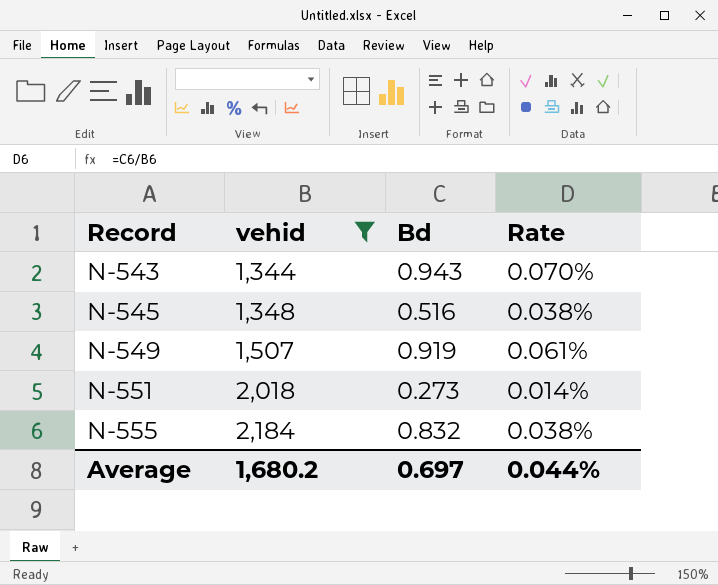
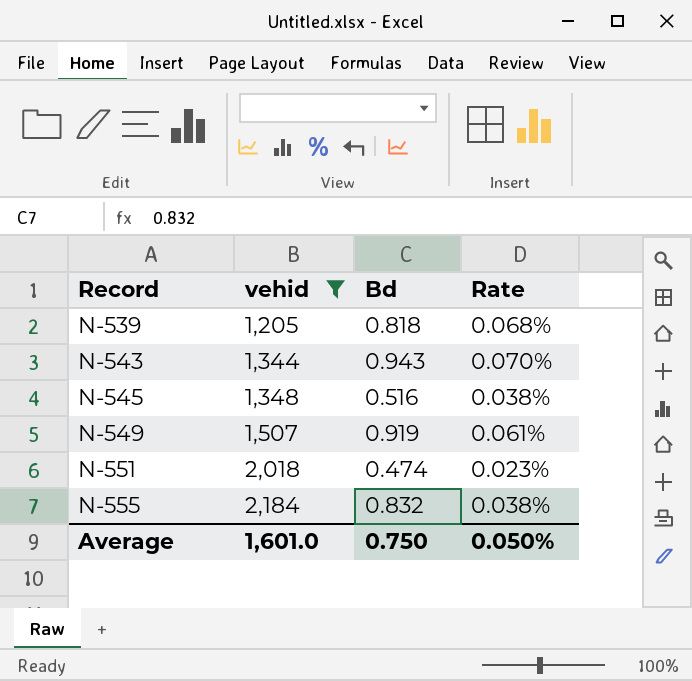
row N-539: none -> 1,205 | 0.818 | 0.068%
N-551 | Bd: 0.273 -> 0.474
N-551 | Rate: 0.014% -> 0.023%
Average | vehid: 1,680.2 -> 1,601.0
Average | Bd: 0.697 -> 0.750
Average | Rate: 0.044% -> 0.050%

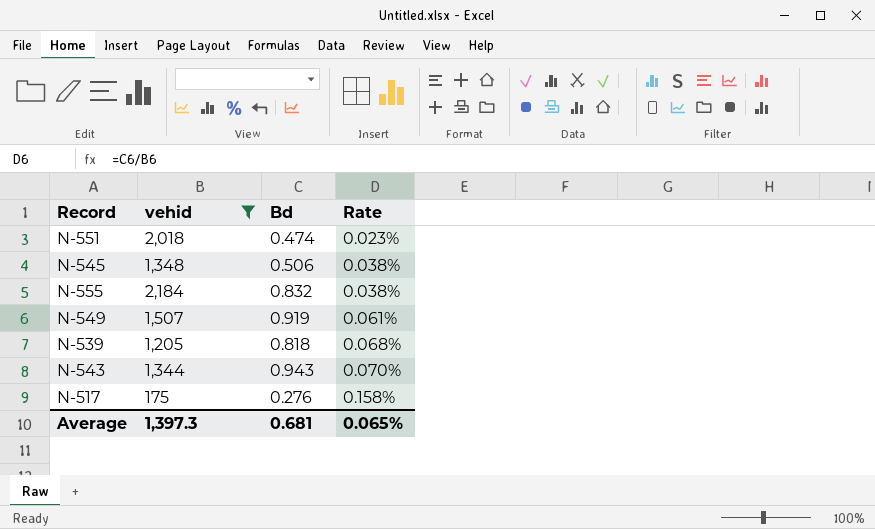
row order: Record ascending -> Rate ascending
N-545 | Bd: 0.516 -> 0.506
row N-517: none -> 175 | 0.276 | 0.158%
Average | vehid: 1,601.0 -> 1,397.3
Average | Bd: 0.750 -> 0.681
Average | Rate: 0.050% -> 0.065%

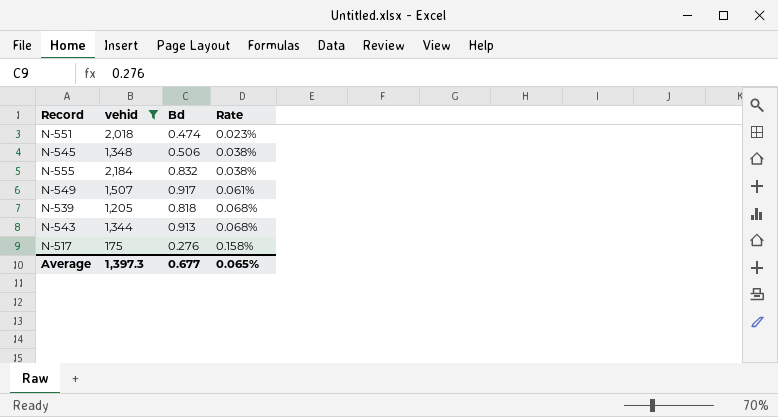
N-549 | Bd: 0.919 -> 0.917
N-543 | Bd: 0.943 -> 0.913
N-543 | Rate: 0.070% -> 0.068%
Average | Bd: 0.681 -> 0.677

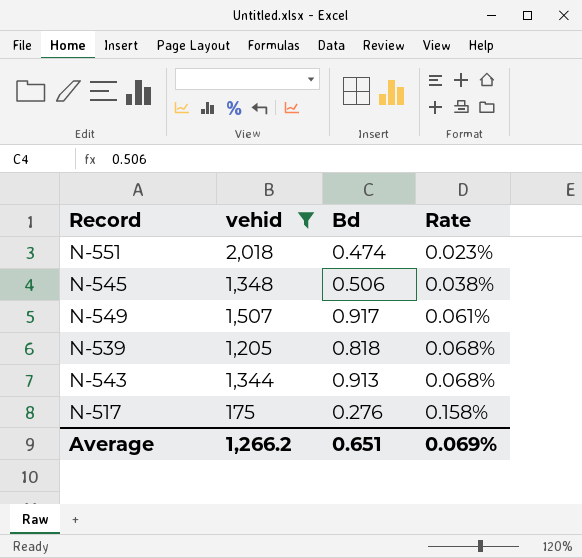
row N-555: 2,184 | 0.832 | 0.038% -> none
Average | vehid: 1,397.3 -> 1,266.2
Average | Bd: 0.677 -> 0.651
Average | Rate: 0.065% -> 0.069%

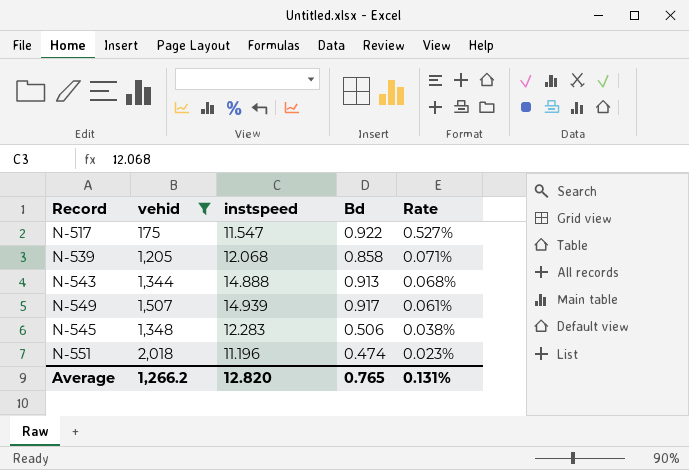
row order: Rate ascending -> Rate descending
column instspeed | position: none -> 3
N-517 | Bd: 0.276 -> 0.922
N-517 | Rate: 0.158% -> 0.527%
N-539 | Bd: 0.818 -> 0.858
N-539 | Rate: 0.068% -> 0.071%
Average | Bd: 0.651 -> 0.765
Average | Rate: 0.069% -> 0.131%

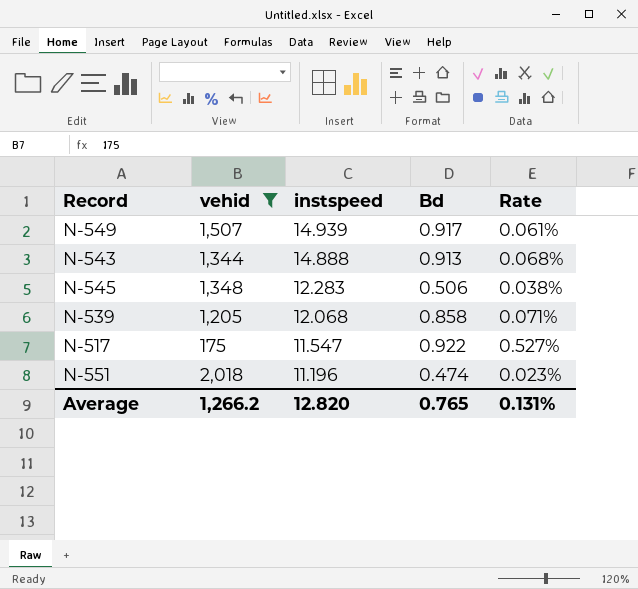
row order: Rate descending -> instspeed descending

